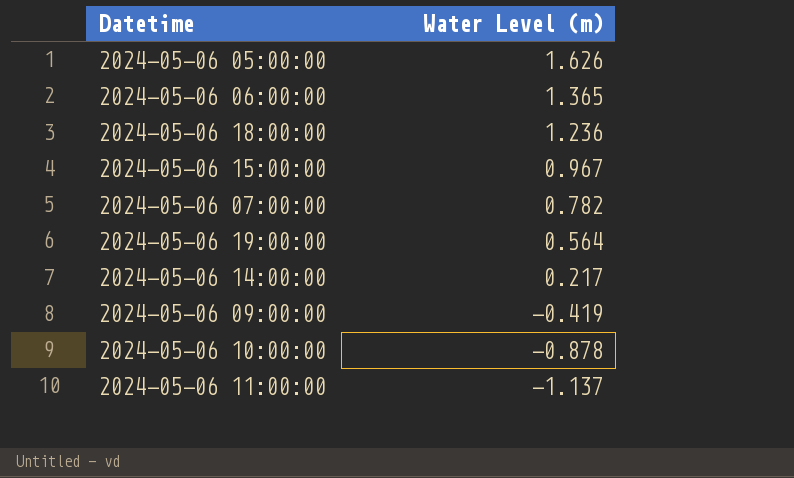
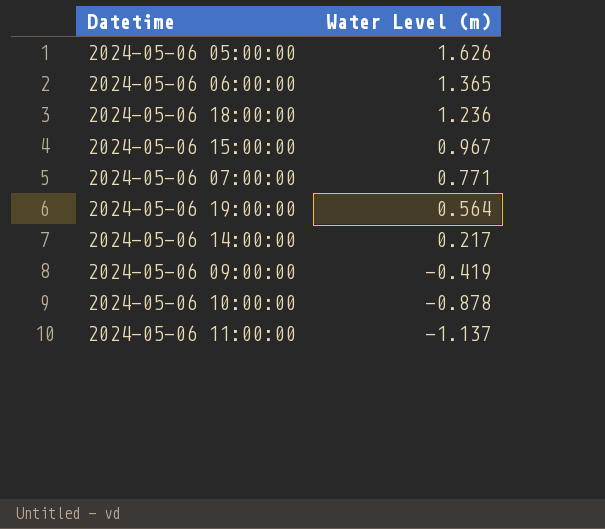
2024-05-06 07:00:00 | Water Level (m): 0.782 -> 0.771

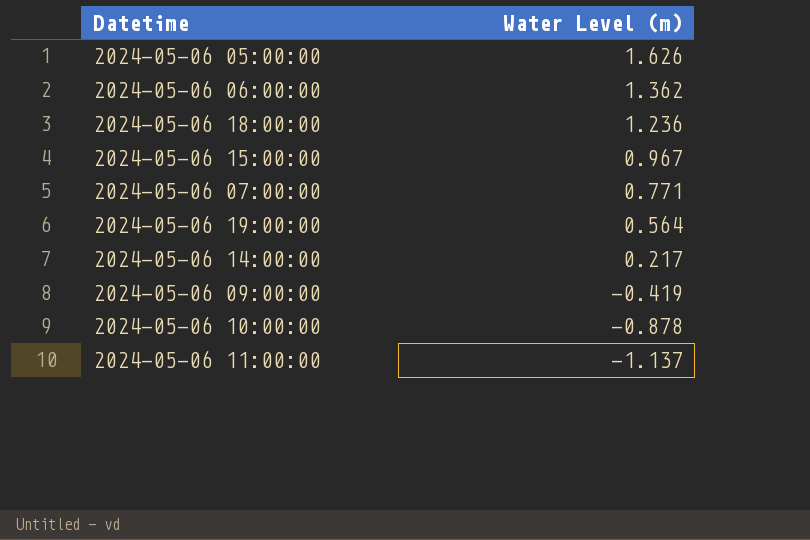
2024-05-06 06:00:00 | Water Level (m): 1.365 -> 1.362

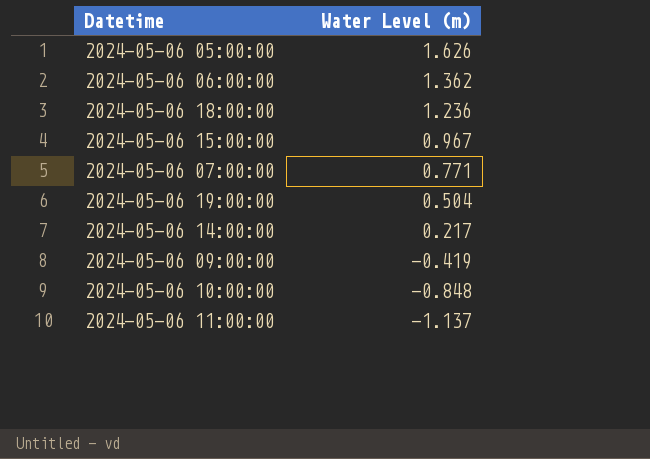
2024-05-06 19:00:00 | Water Level (m): 0.564 -> 0.504
2024-05-06 10:00:00 | Water Level (m): -0.878 -> -0.848

